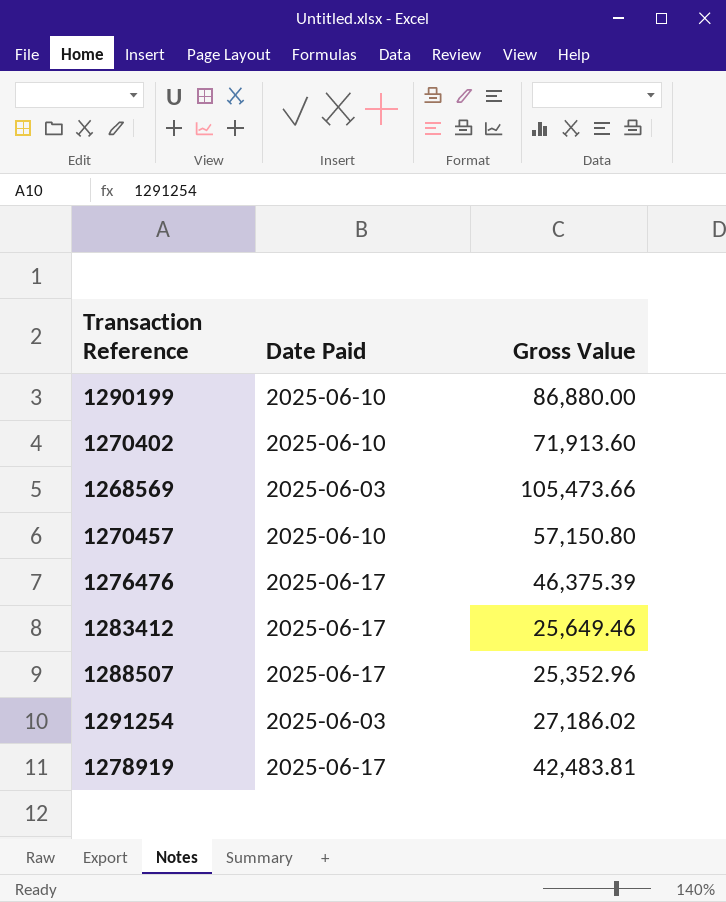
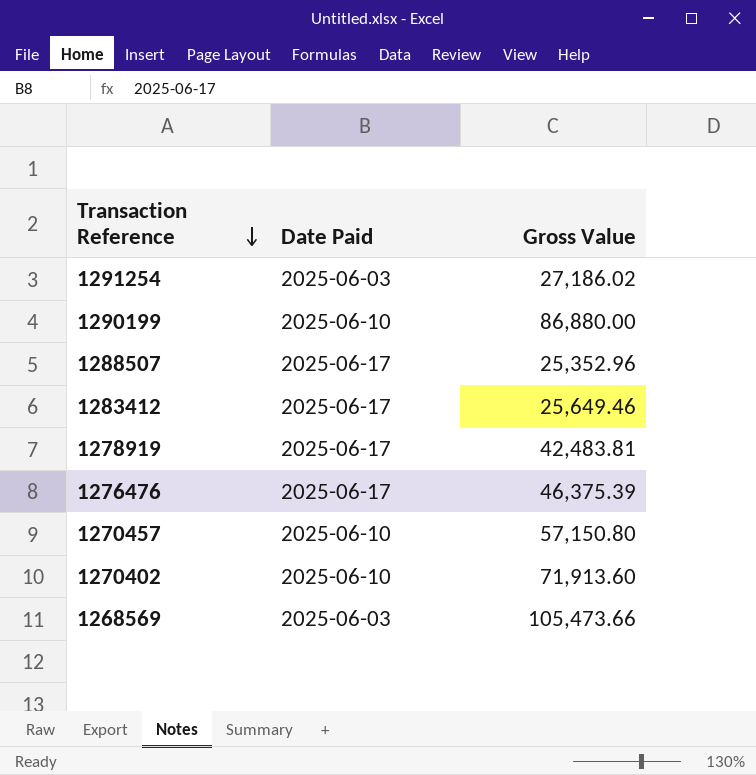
row order: none -> Transaction Reference descending

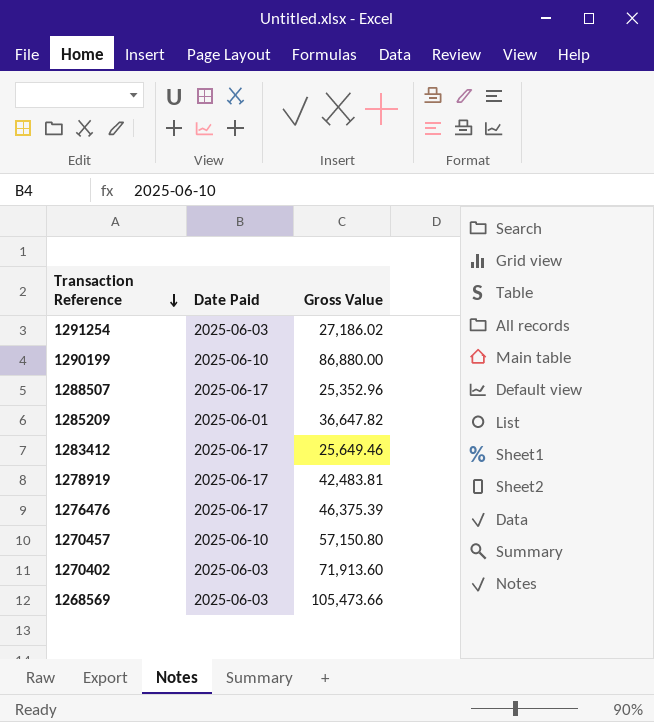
row 1285209: none -> 2025-06-01 | 36,647.82
1270402 | Date Paid: 2025-06-10 -> 2025-06-03

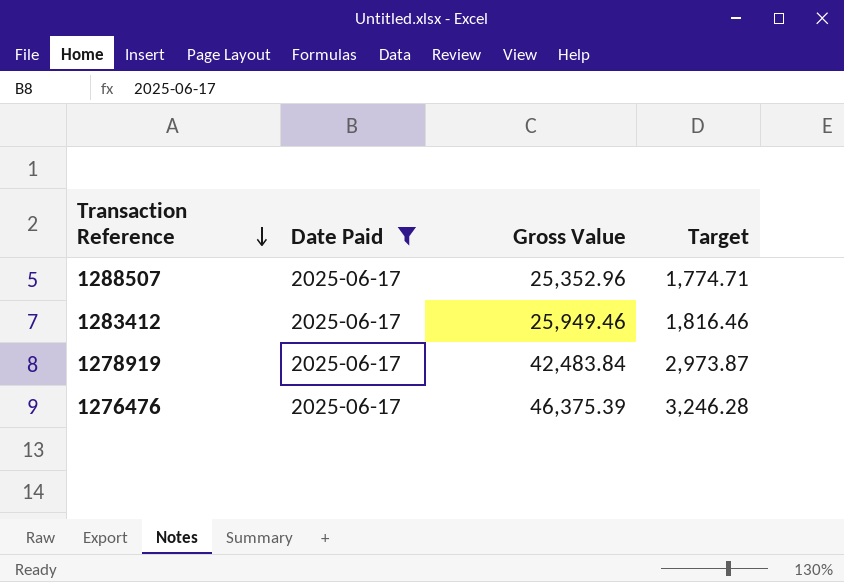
filter: none -> Date Paid = 2025-06-17
column Target | formula: none -> [Gross Value] * 0.07
1283412 | Gross Value: 25,649.46 -> 25,949.46
1278919 | Gross Value: 42,483.81 -> 42,483.84

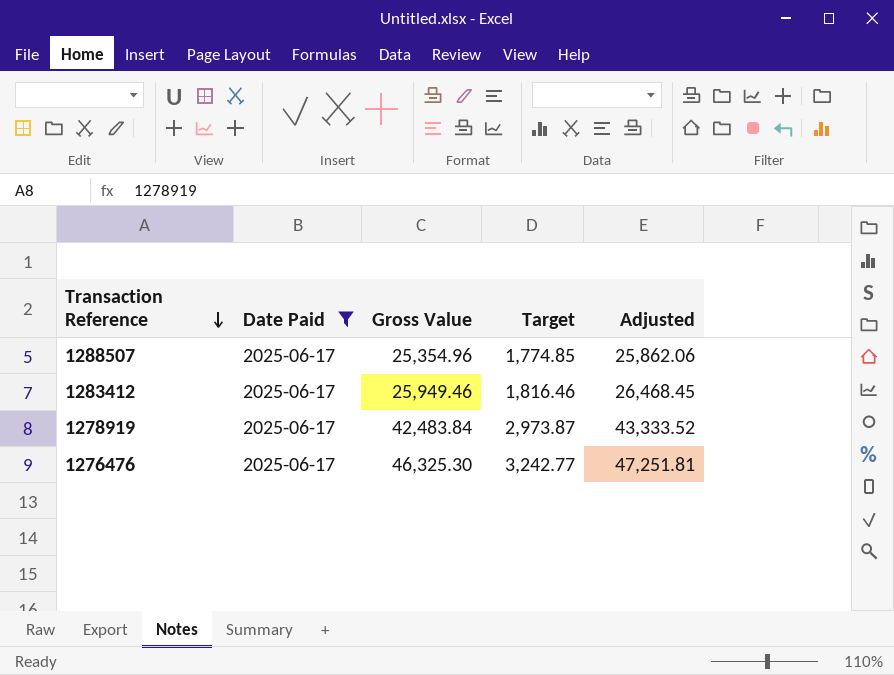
column Adjusted | formula: none -> [Gross Value] * 1.02
1288507 | Gross Value: 25,352.96 -> 25,354.96
1288507 | Target: 1,774.71 -> 1,774.85
1276476 | Gross Value: 46,375.39 -> 46,325.30
1276476 | Target: 3,246.28 -> 3,242.77

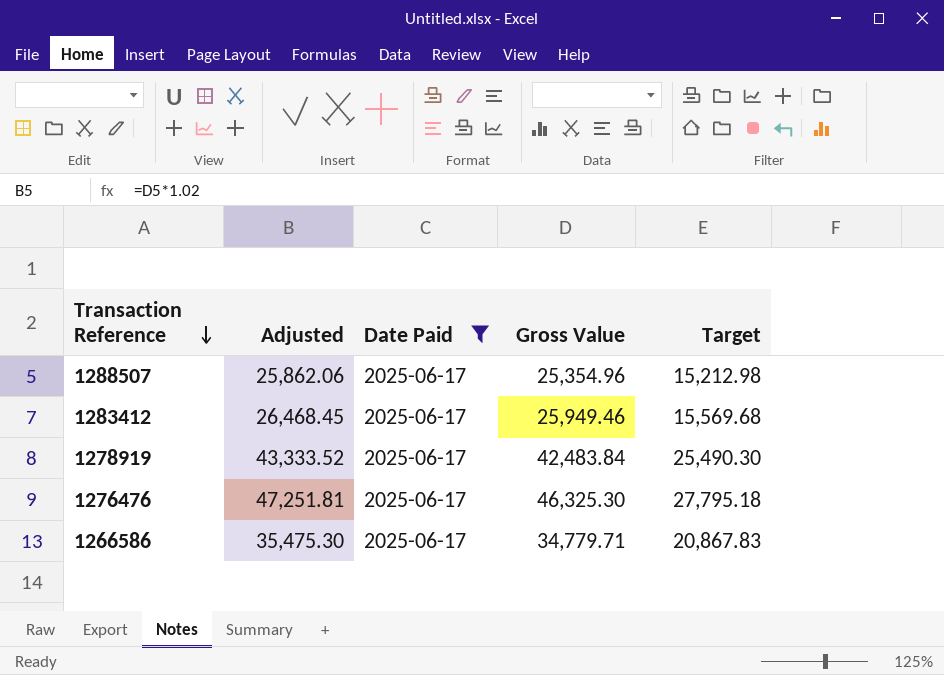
column Adjusted | position: 5 -> 2
column Target | formula: [Gross Value] * 0.07 -> [Gross Value] * 0.6
row 1266586: none -> 35,475.30 | 2025-06-17 | 34,779.71 | 20,867.83

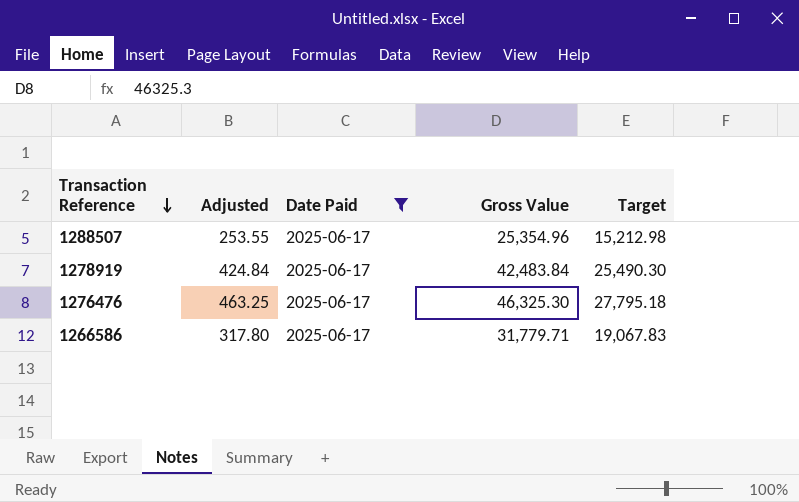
column Adjusted | formula: [Gross Value] * 1.02 -> [Gross Value] * 0.01
row 1283412: 26,468.45 | 2025-06-17 | 25,949.46 | 15,569.68 -> none
1266586 | Gross Value: 34,779.71 -> 31,779.71
1266586 | Target: 20,867.83 -> 19,067.83

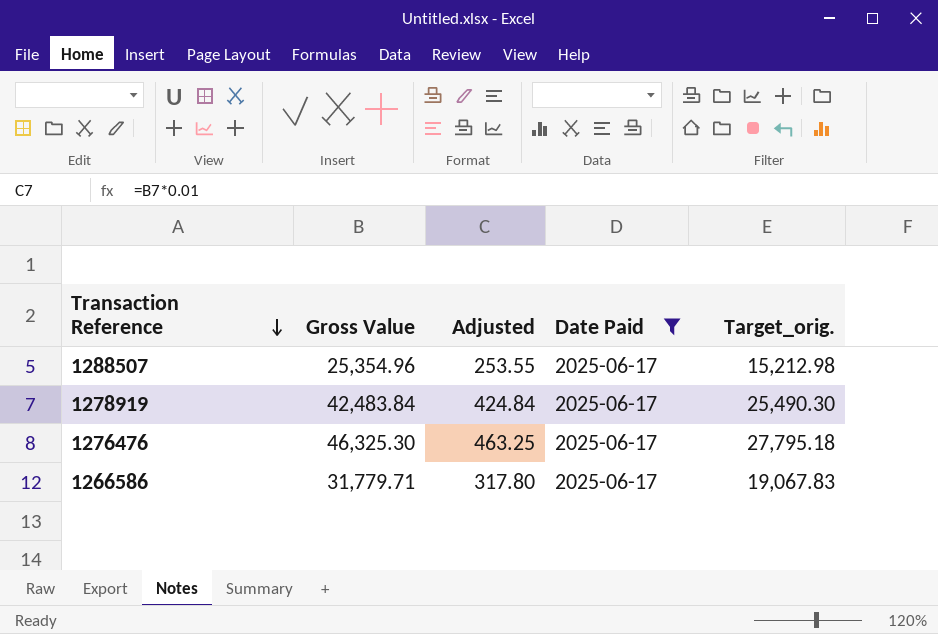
column Gross Value | position: 4 -> 2
column name: Target -> Target_orig.

